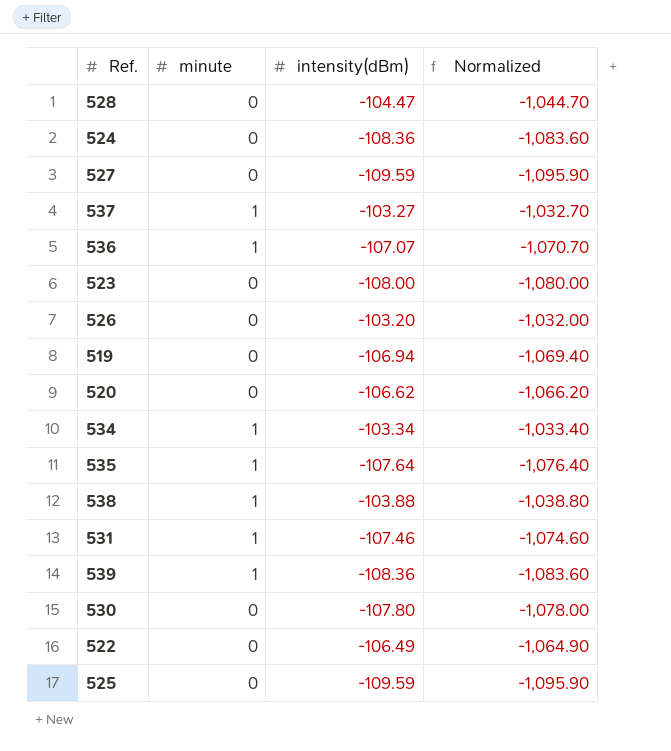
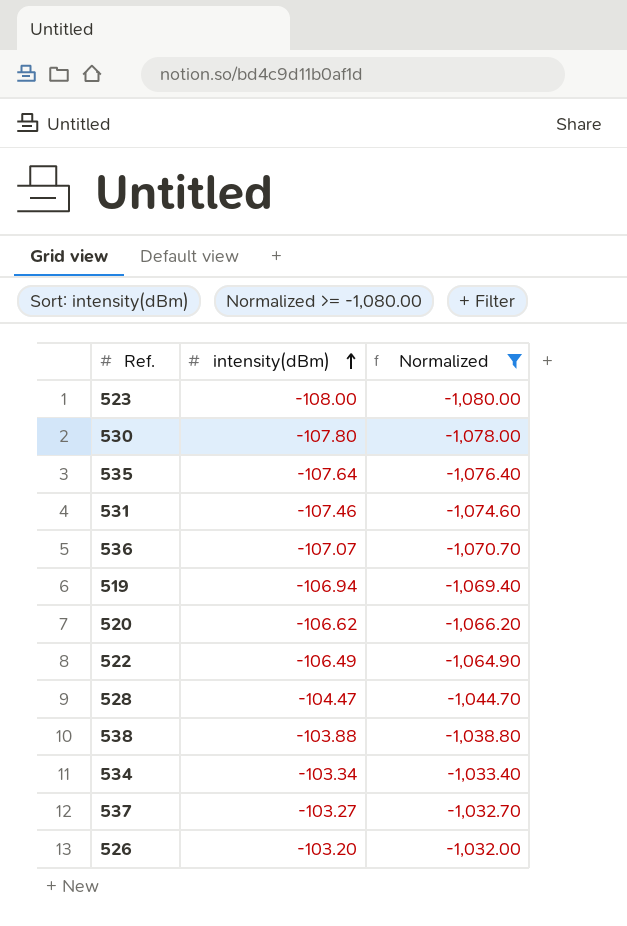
filter: none -> Normalized >= -1,080.00
row order: none -> intensity(dBm) ascending
column minute | position: 2 -> none

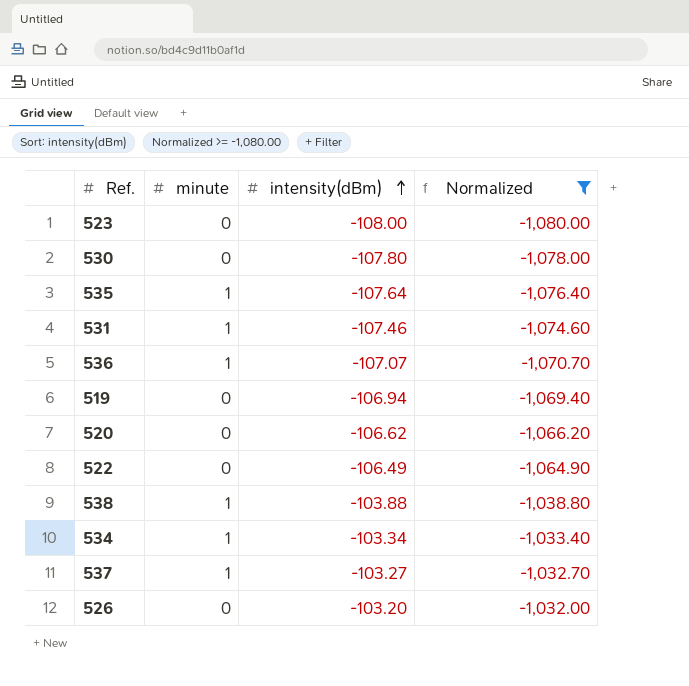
column minute | position: none -> 2
row 528: -104.47 | -1,044.70 -> none

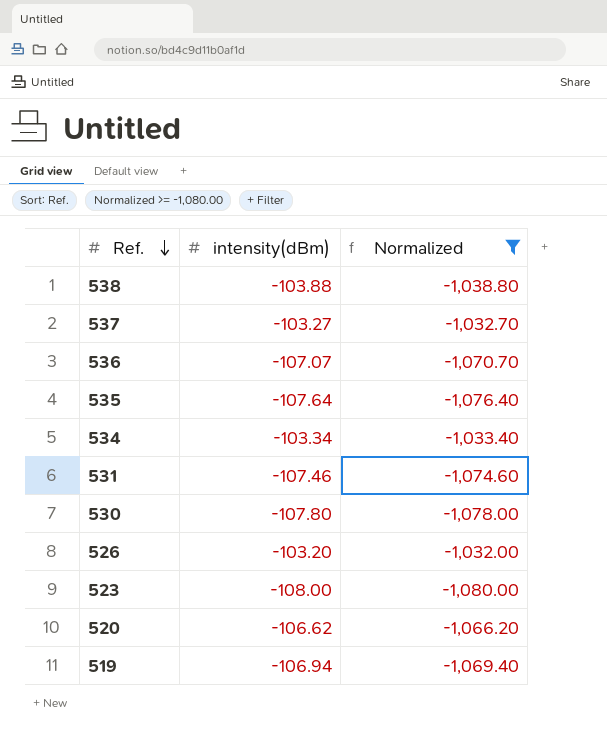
row order: intensity(dBm) ascending -> Ref. descending
column minute | position: 2 -> none
row 522: 0 | -106.49 | -1,064.90 -> none

